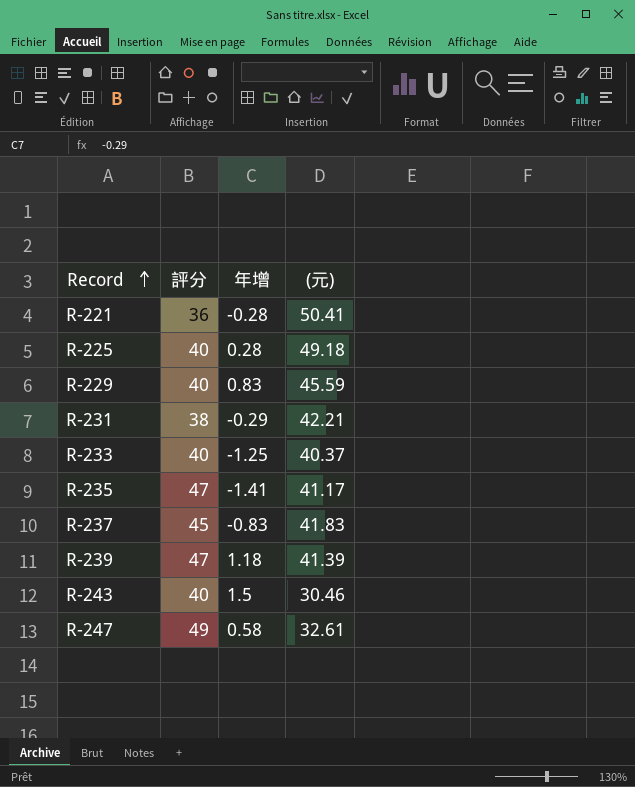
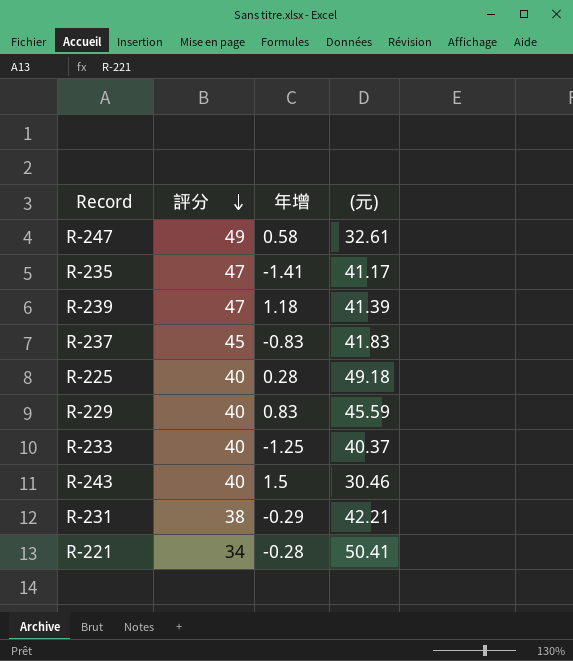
row order: Record ascending -> 評分 descending
R-221 | 評分: 36 -> 34

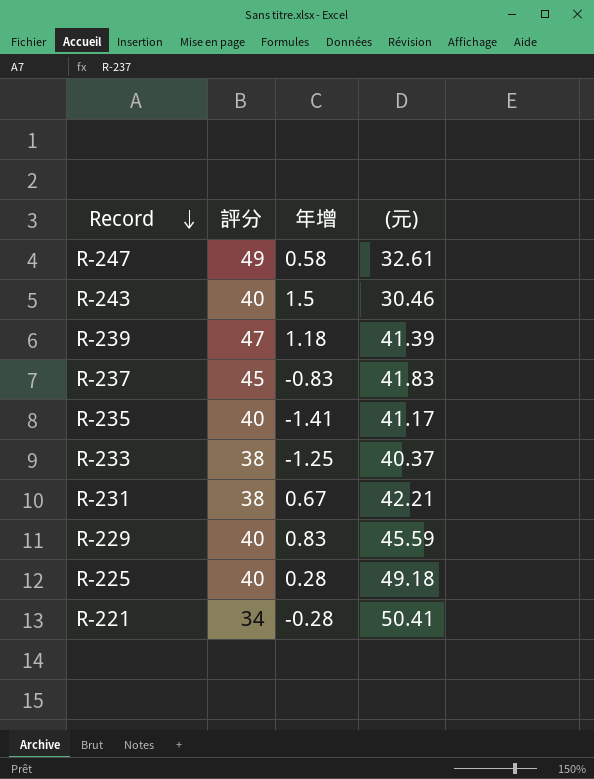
row order: 評分 descending -> Record descending
R-235 | 評分: 47 -> 40
R-233 | 評分: 40 -> 38
R-231 | 年增: -0.29 -> 0.67

